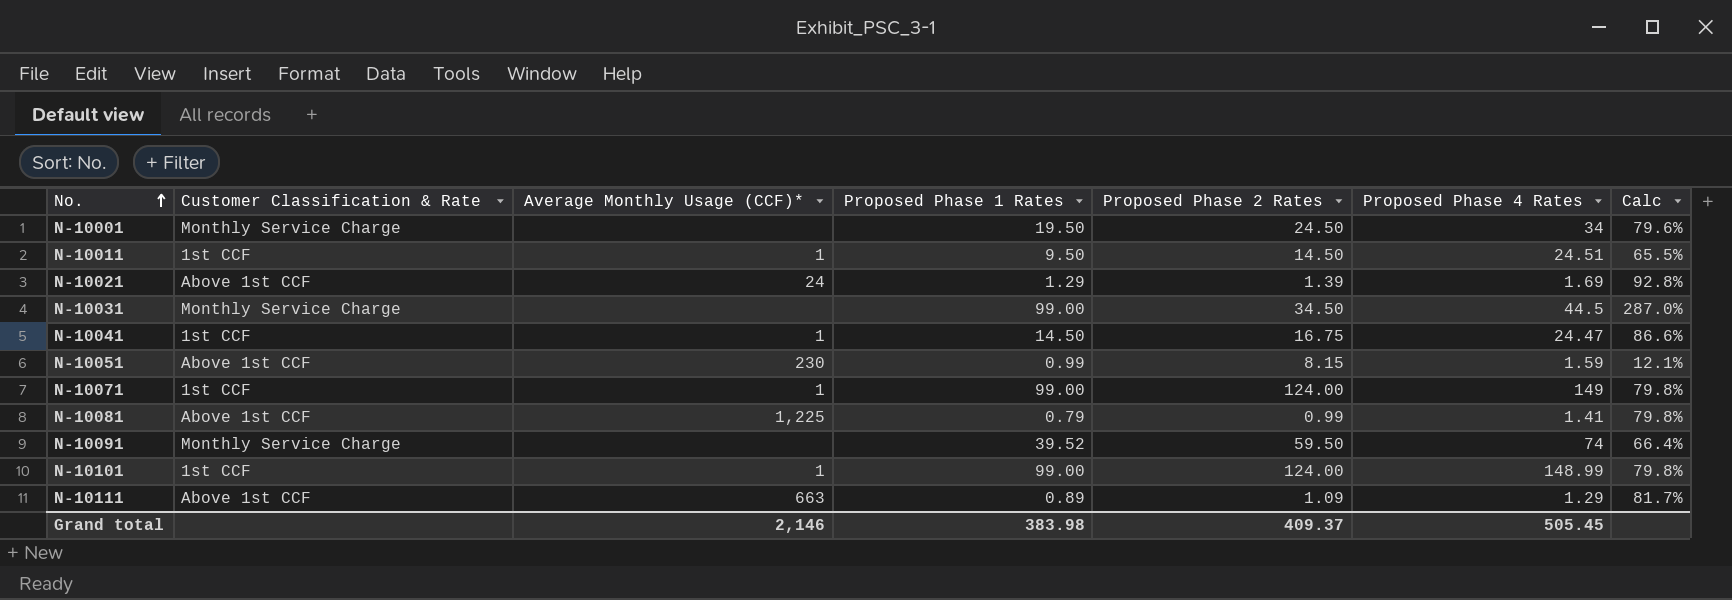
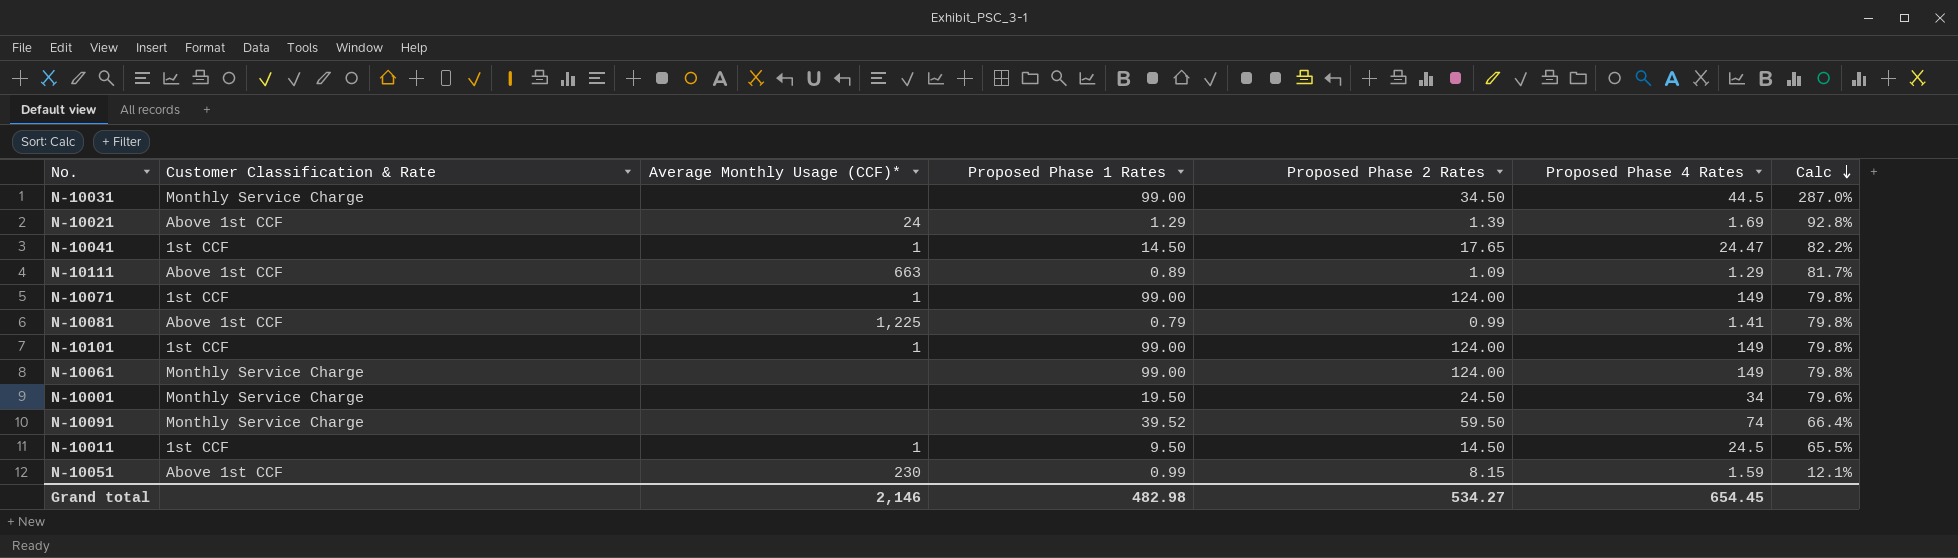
row order: No. ascending -> Calc descending
N-10041 | Proposed Phase 2 Rates: 16.75 -> 17.65
N-10041 | Calc: 86.6% -> 82.2%
N-10101 | Proposed Phase 4 Rates: 148.99 -> 149
row N-10061: none -> Monthly Service Charge | none | 99.00 | 124.00 | 149 | 79.8%
N-10011 | Proposed Phase 4 Rates: 24.51 -> 24.5
Grand total | Proposed Phase 1 Rates: 383.98 -> 482.98
Grand total | Proposed Phase 2 Rates: 409.37 -> 534.27
Grand total | Proposed Phase 4 Rates: 505.45 -> 654.45

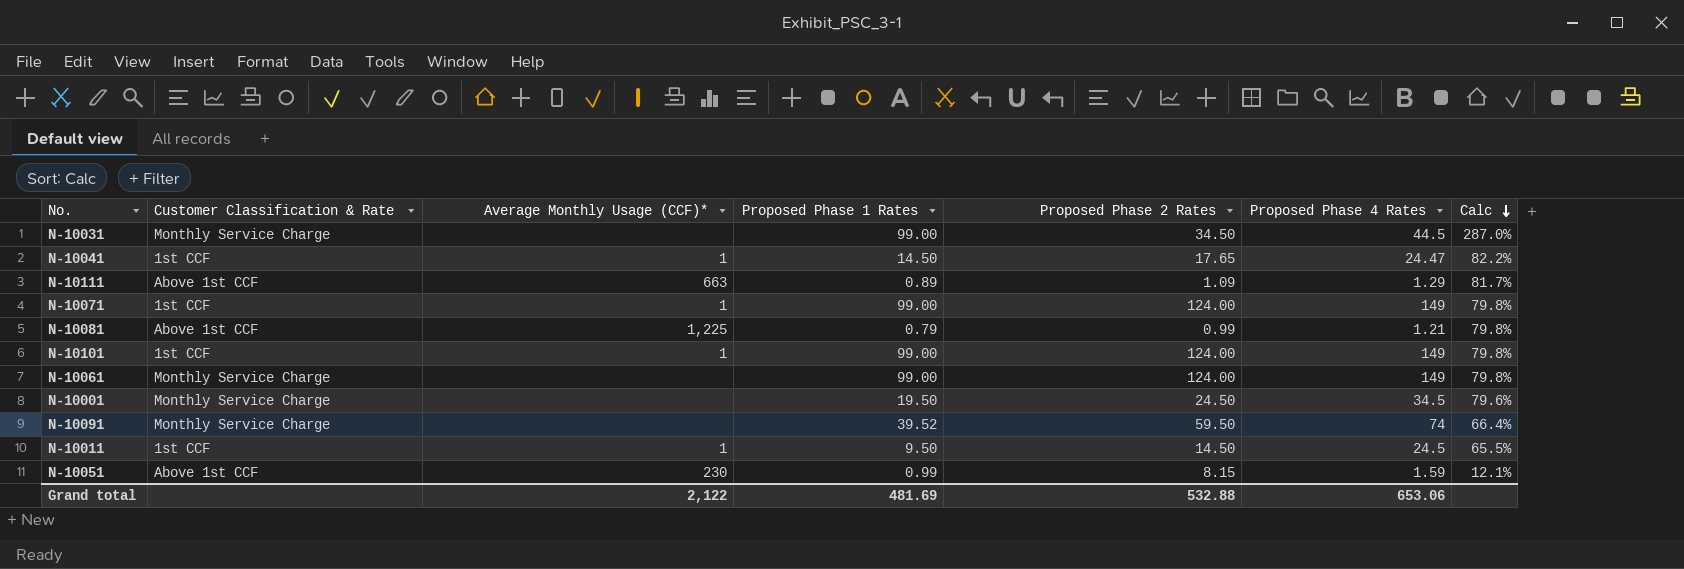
row N-10021: Above 1st CCF | 24 | 1.29 | 1.39 | 1.69 | 92.8% -> none
N-10081 | Proposed Phase 4 Rates: 1.41 -> 1.21
N-10001 | Proposed Phase 4 Rates: 34 -> 34.5
Grand total | Average Monthly Usage (CCF)*: 2,146 -> 2,122
Grand total | Proposed Phase 1 Rates: 482.98 -> 481.69
Grand total | Proposed Phase 2 Rates: 534.27 -> 532.88
Grand total | Proposed Phase 4 Rates: 654.45 -> 653.06

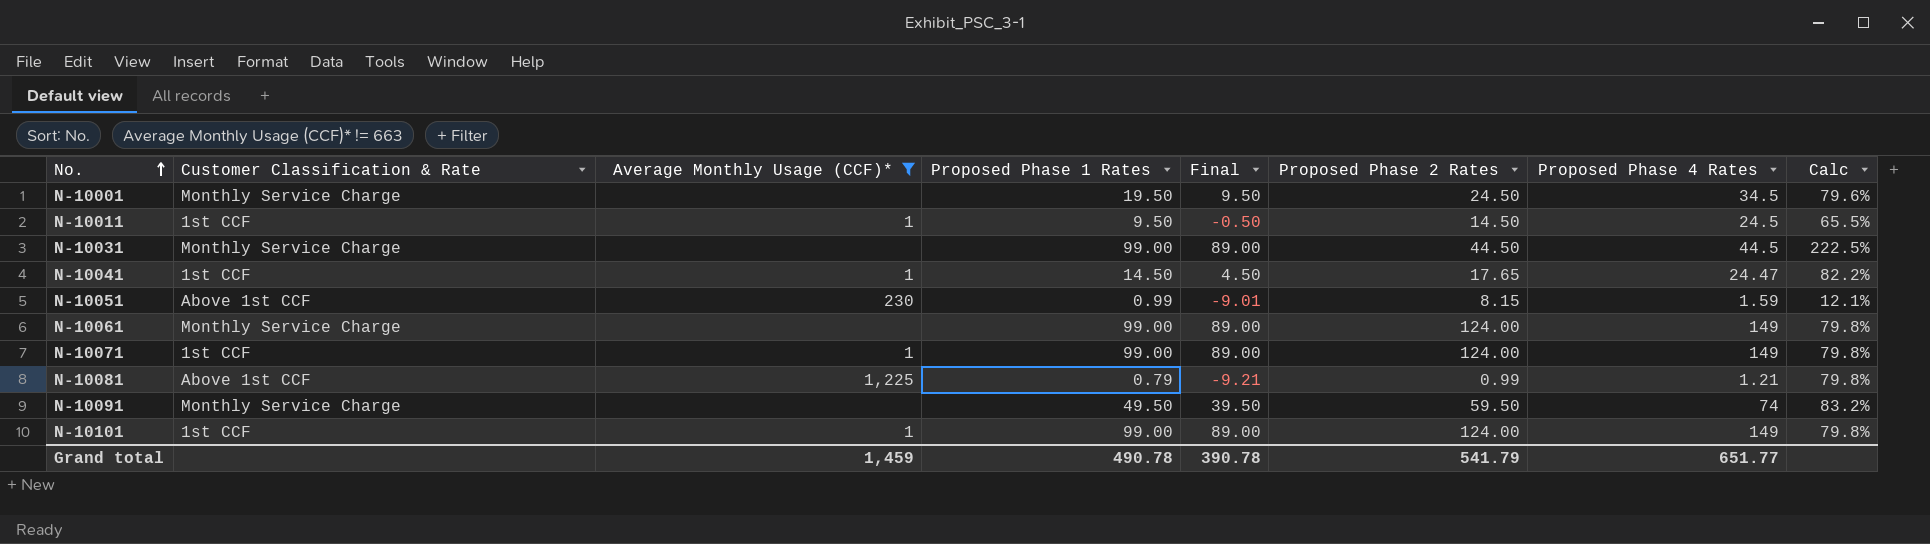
filter: none -> Average Monthly Usage (CCF)* != 663
row order: Calc descending -> No. ascending
column Final | formula: none -> [Proposed Phase 1 Rates] - 10
N-10031 | Proposed Phase 2 Rates: 34.50 -> 44.50
N-10031 | Calc: 287.0% -> 222.5%
N-10091 | Proposed Phase 1 Rates: 39.52 -> 49.50
N-10091 | Calc: 66.4% -> 83.2%
Grand total | Average Monthly Usage (CCF)*: 2,122 -> 1,459
Grand total | Proposed Phase 1 Rates: 481.69 -> 490.78
Grand total | Proposed Phase 2 Rates: 532.88 -> 541.79
Grand total | Proposed Phase 4 Rates: 653.06 -> 651.77

